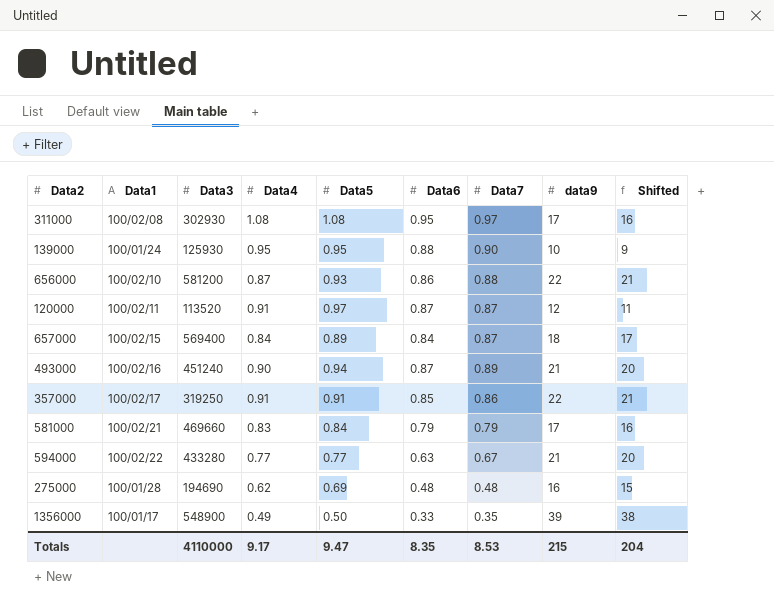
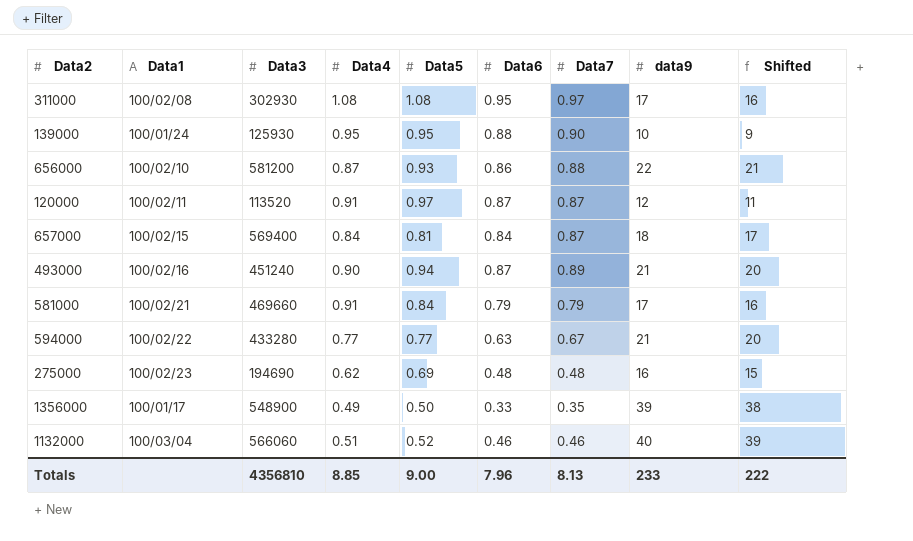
row 357000: 100/02/17 | 319250 | 0.91 | 0.91 | 0.85 | 0.86 | 22 | 21 -> none
657000 | Data5: 0.89 -> 0.81
581000 | Data4: 0.83 -> 0.91
275000 | Data1: 100/01/28 -> 100/02/23
row 1132000: none -> 100/03/04 | 566060 | 0.51 | 0.52 | 0.46 | 0.46 | 40 | 39
Totals | Data3: 4110000 -> 4356810
Totals | Data4: 9.17 -> 8.85
Totals | Data5: 9.47 -> 9.00
Totals | Data6: 8.35 -> 7.96
Totals | Data7: 8.53 -> 8.13
Totals | data9: 215 -> 233
Totals | Shifted: 204 -> 222

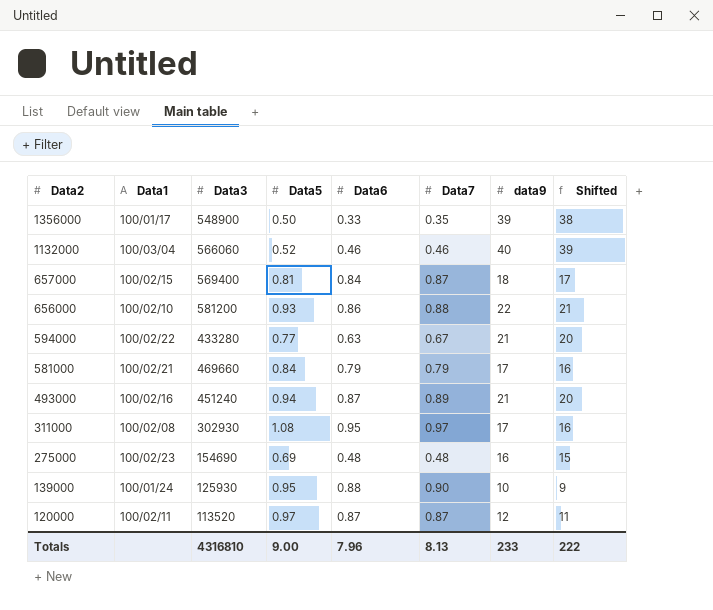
row order: none -> Data2 descending
column Data4 | position: 4 -> none
275000 | Data3: 194690 -> 154690
Totals | Data3: 4356810 -> 4316810

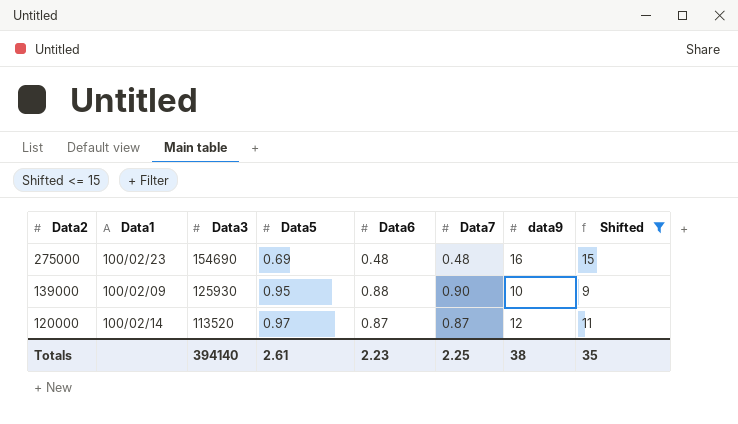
filter: none -> Shifted <= 15
139000 | Data1: 100/01/24 -> 100/02/09
120000 | Data1: 100/02/11 -> 100/02/14
Totals | Data3: 4316810 -> 394140
Totals | Data5: 9.00 -> 2.61
Totals | Data6: 7.96 -> 2.23
Totals | Data7: 8.13 -> 2.25
Totals | data9: 233 -> 38
Totals | Shifted: 222 -> 35

